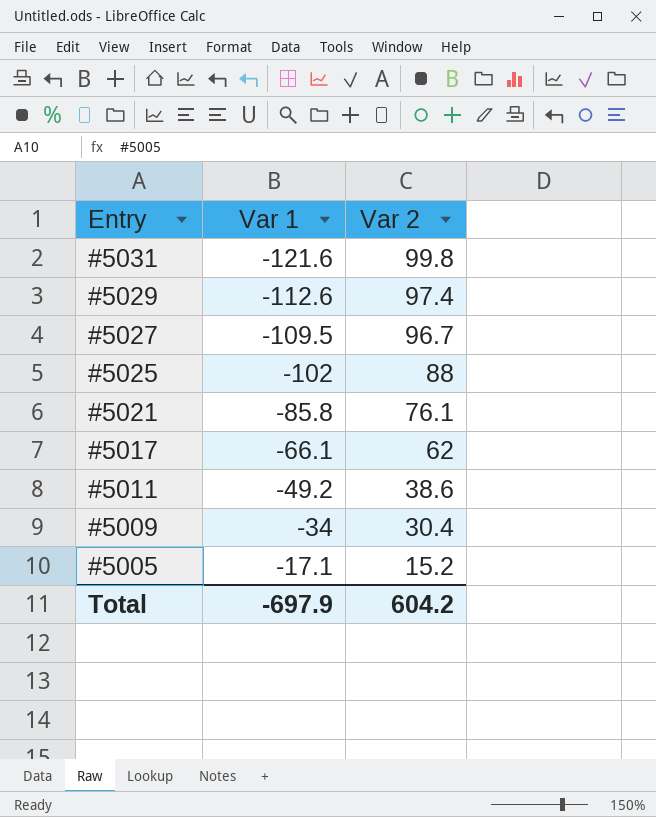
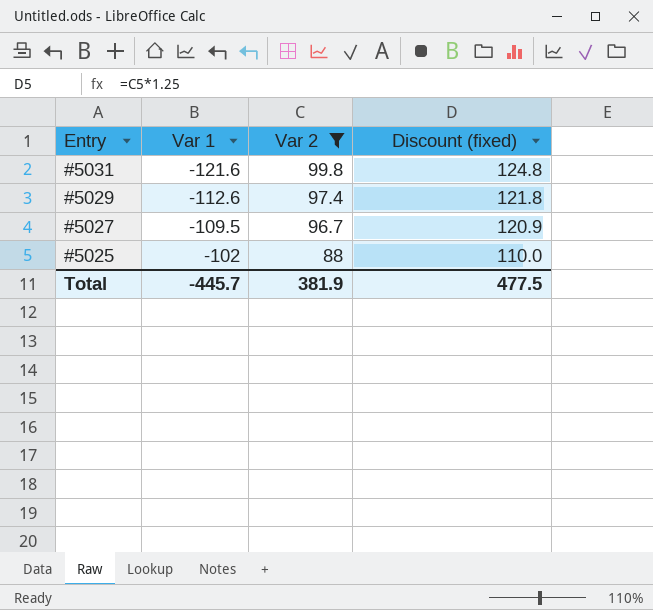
filter: none -> Var 2 >= 88
column Discount (fixed) | formula: none -> [Var 2] * 1.25
Total | Var 1: -697.9 -> -445.7
Total | Var 2: 604.2 -> 381.9

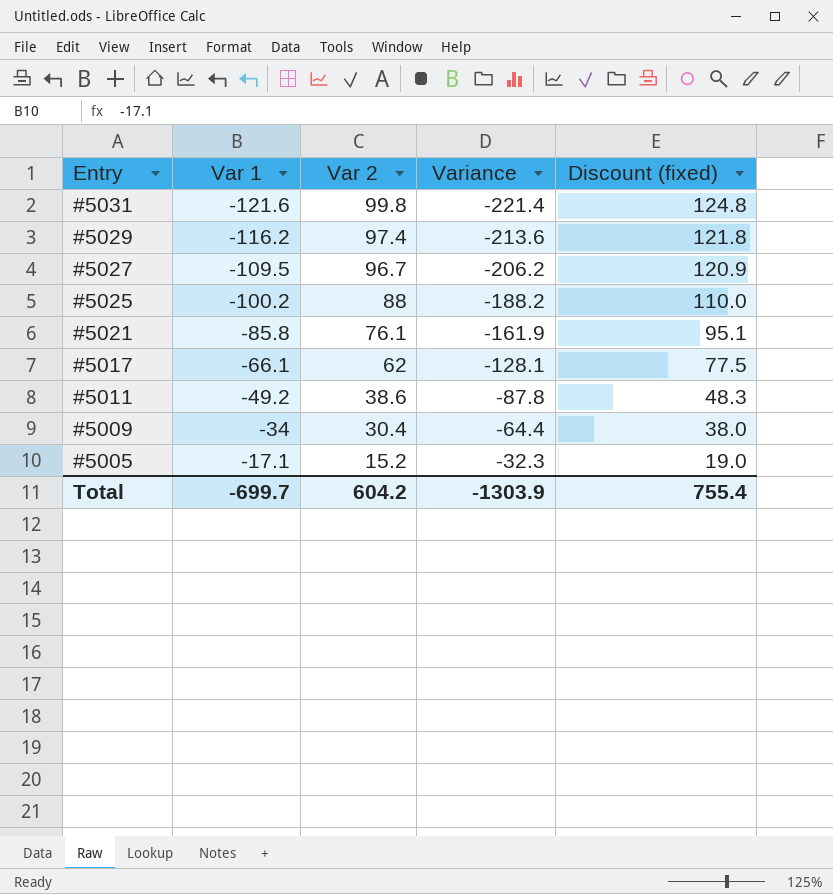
filter: Var 2 >= 88 -> none
column Variance | formula: none -> [Var 1] - [Var 2]
#5029 | Var 1: -112.6 -> -116.2
#5025 | Var 1: -102 -> -100.2
Total | Var 1: -445.7 -> -699.7
Total | Var 2: 381.9 -> 604.2
Total | Discount (fixed): 477.5 -> 755.4

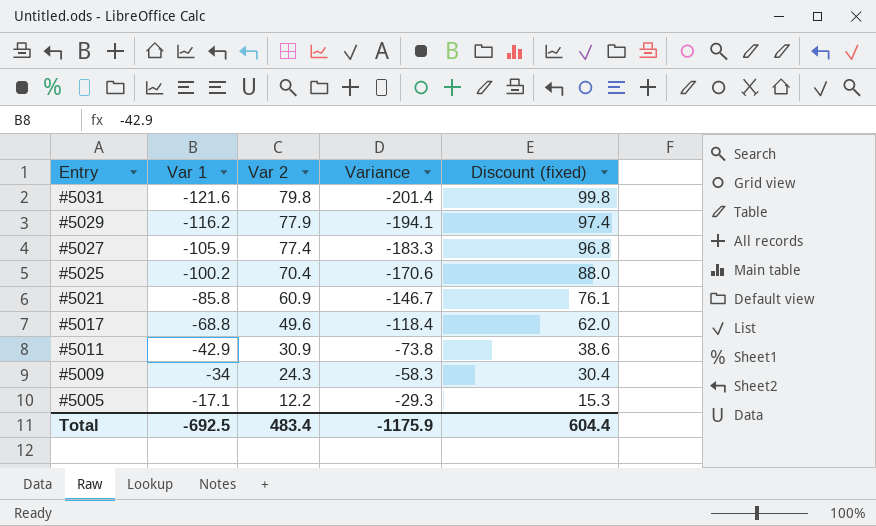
#5031 | Var 2: 99.8 -> 79.8
#5031 | Variance: -221.4 -> -201.4
#5031 | Discount (fixed): 124.8 -> 99.8
#5029 | Var 2: 97.4 -> 77.9
#5029 | Variance: -213.6 -> -194.1
#5029 | Discount (fixed): 121.8 -> 97.4
#5027 | Var 1: -109.5 -> -105.9
#5027 | Var 2: 96.7 -> 77.4
#5027 | Variance: -206.2 -> -183.3
#5027 | Discount (fixed): 120.9 -> 96.8
#5025 | Var 2: 88 -> 70.4
#5025 | Variance: -188.2 -> -170.6
#5025 | Discount (fixed): 110.0 -> 88.0
#5021 | Var 2: 76.1 -> 60.9
#5021 | Variance: -161.9 -> -146.7
#5021 | Discount (fixed): 95.1 -> 76.1
#5017 | Var 1: -66.1 -> -68.8
#5017 | Var 2: 62 -> 49.6
#5017 | Variance: -128.1 -> -118.4
#5017 | Discount (fixed): 77.5 -> 62.0
#5011 | Var 1: -49.2 -> -42.9
#5011 | Var 2: 38.6 -> 30.9
#5011 | Variance: -87.8 -> -73.8
#5011 | Discount (fixed): 48.3 -> 38.6
#5009 | Var 2: 30.4 -> 24.3
#5009 | Variance: -64.4 -> -58.3
#5009 | Discount (fixed): 38.0 -> 30.4
#5005 | Var 2: 15.2 -> 12.2
#5005 | Variance: -32.3 -> -29.3
#5005 | Discount (fixed): 19.0 -> 15.3
Total | Var 1: -699.7 -> -692.5
Total | Var 2: 604.2 -> 483.4
Total | Variance: -1303.9 -> -1175.9
Total | Discount (fixed): 755.4 -> 604.4

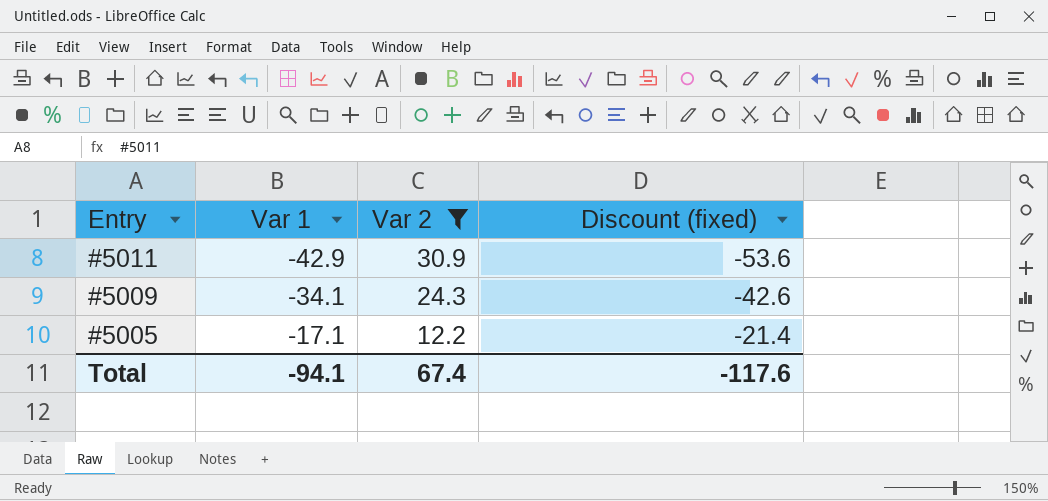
filter: none -> Var 2 <= 30.9
column Variance | formula: [Var 1] - [Var 2] -> none
column Discount (fixed) | formula: [Var 2] * 1.25 -> [Var 1] * 1.25
#5009 | Var 1: -34 -> -34.1
Total | Var 1: -692.5 -> -94.1
Total | Var 2: 483.4 -> 67.4
Total | Discount (fixed): 604.4 -> -117.6

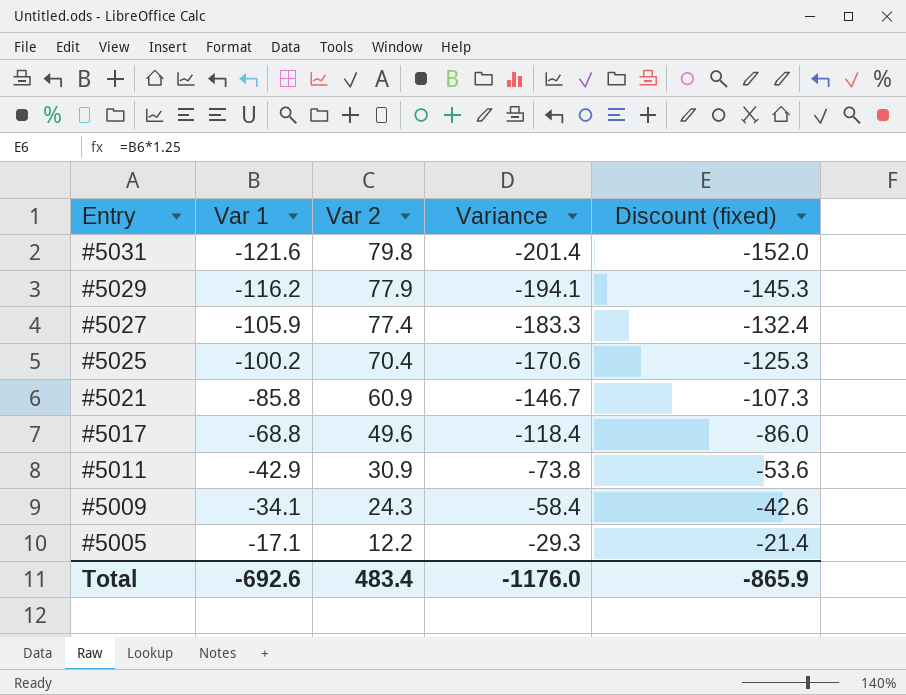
filter: Var 2 <= 30.9 -> none
column Variance | formula: none -> [Var 1] - [Var 2]
Total | Var 1: -94.1 -> -692.6
Total | Var 2: 67.4 -> 483.4
Total | Discount (fixed): -117.6 -> -865.9

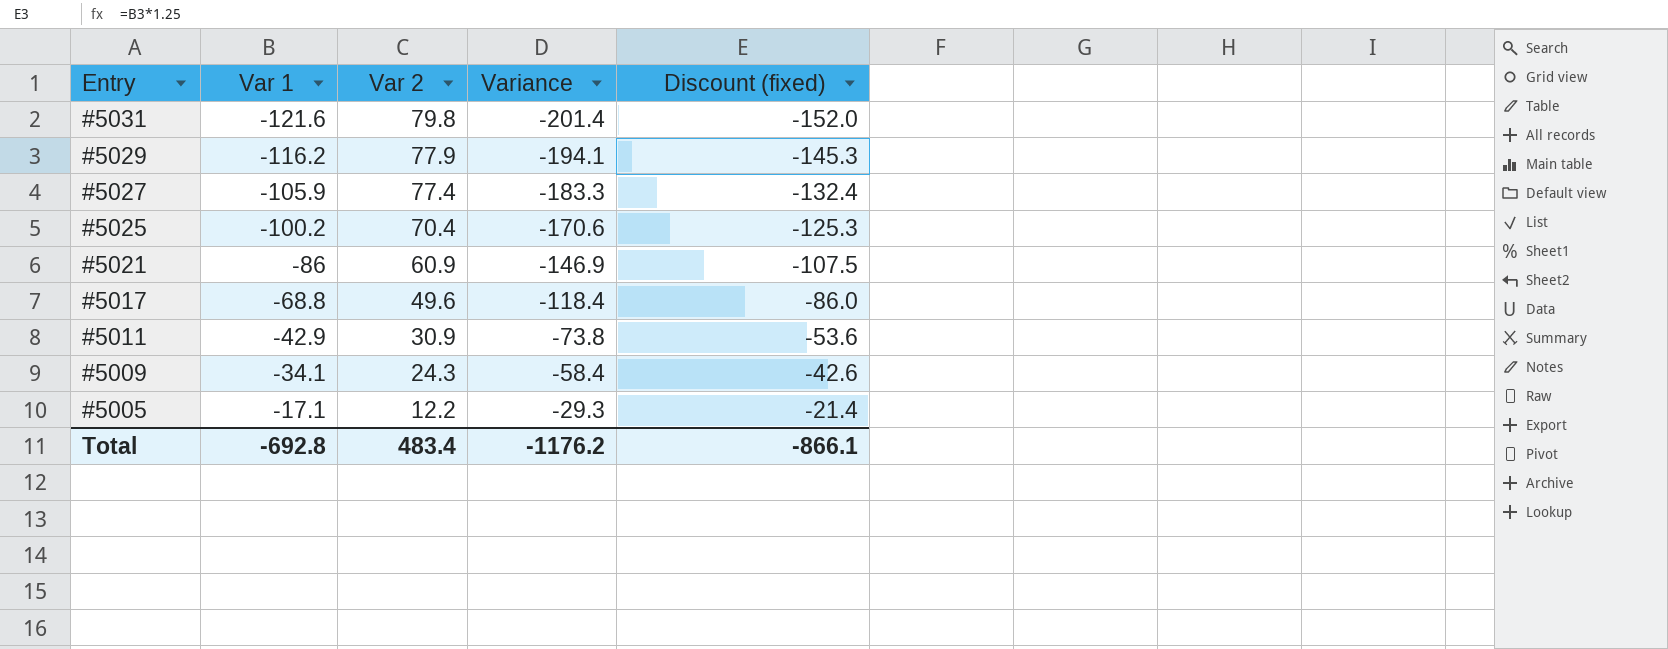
#5021 | Var 1: -85.8 -> -86
#5021 | Variance: -146.7 -> -146.9
#5021 | Discount (fixed): -107.3 -> -107.5
Total | Var 1: -692.6 -> -692.8
Total | Variance: -1176.0 -> -1176.2
Total | Discount (fixed): -865.9 -> -866.1

